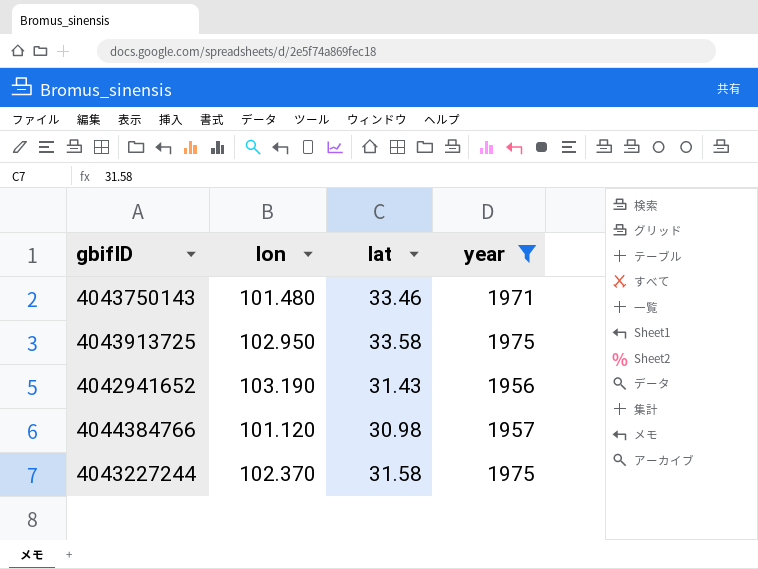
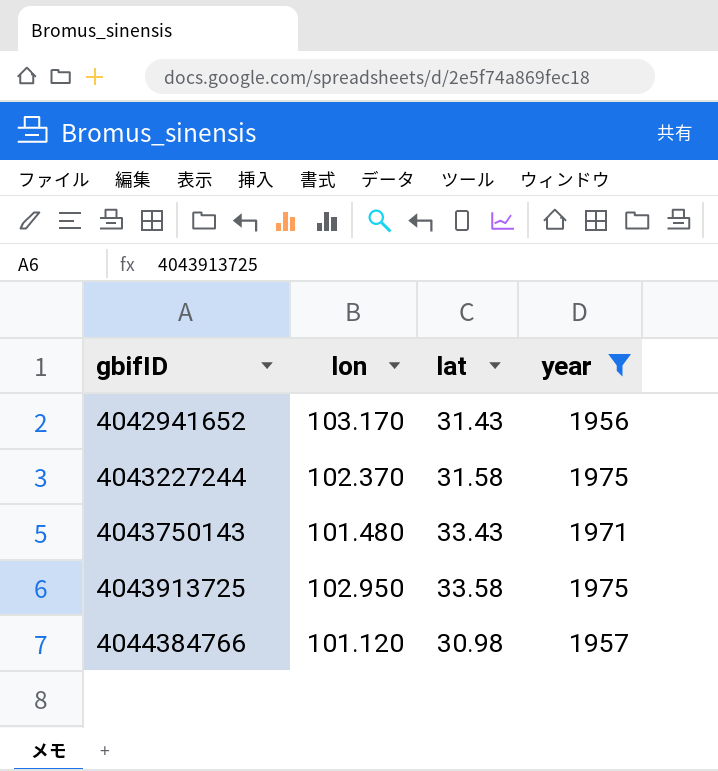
row order: none -> gbifID ascending
4042941652 | lon: 103.190 -> 103.170
4043750143 | lat: 33.46 -> 33.43

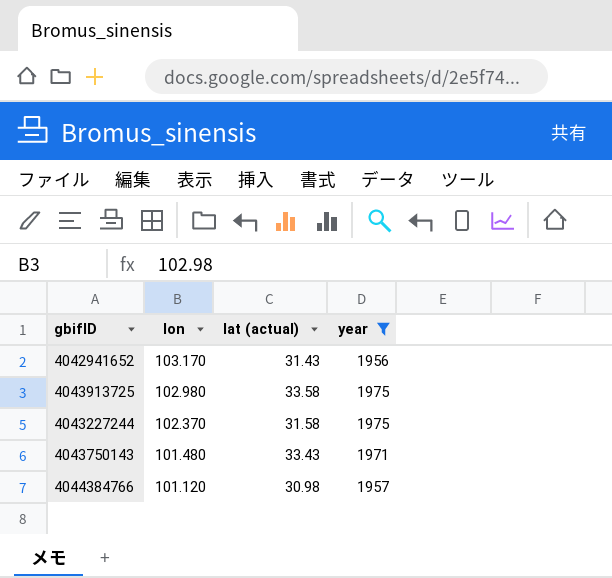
row order: gbifID ascending -> lon descending
column name: lat -> lat (actual)
4043913725 | lon: 102.950 -> 102.980

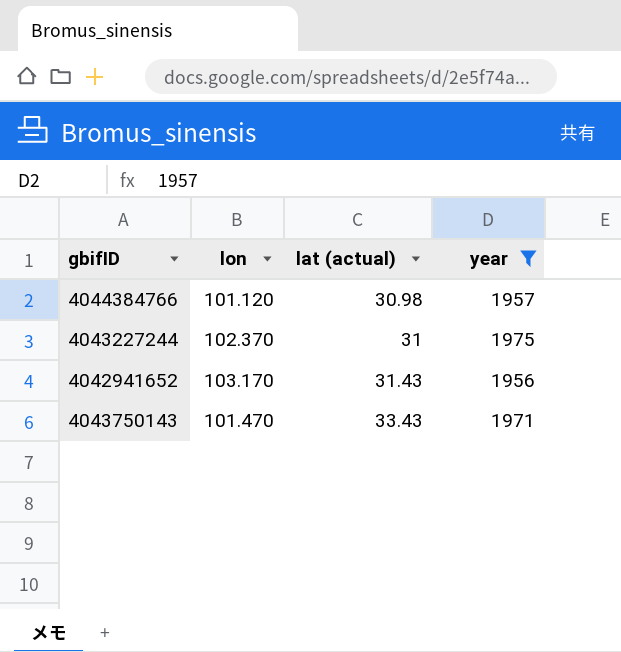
row order: lon descending -> lat (actual) ascending
row 4043913725: 102.980 | 33.58 | 1975 -> none
4043227244 | lat (actual): 31.58 -> 31
4043750143 | lon: 101.480 -> 101.470

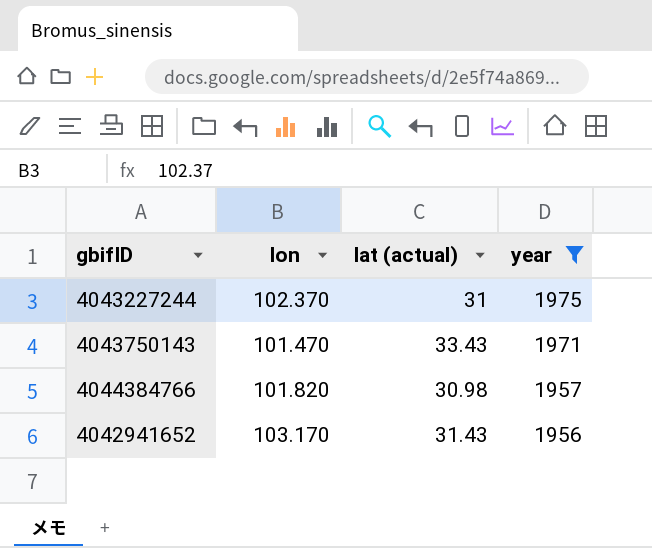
row order: lat (actual) ascending -> year descending
4044384766 | lon: 101.120 -> 101.820

